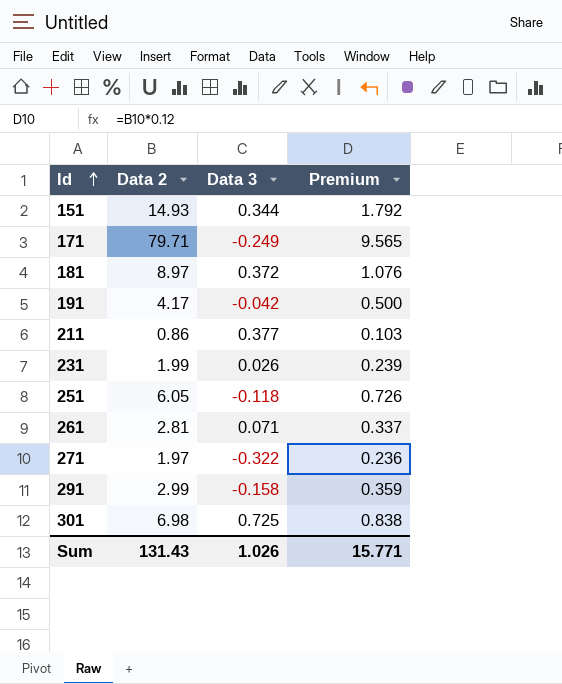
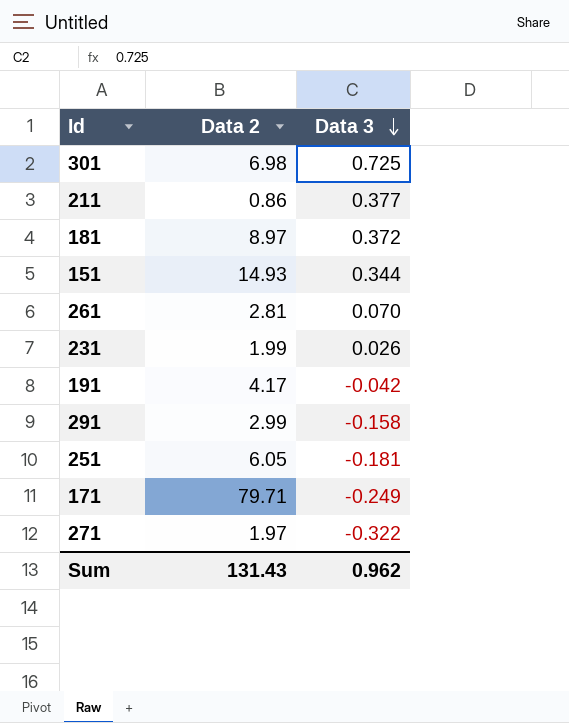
row order: Id ascending -> Data 3 descending
column Premium | formula: [Data 2] * 0.12 -> none
261 | Data 3: 0.071 -> 0.070
251 | Data 3: -0.118 -> -0.181
Sum | Data 3: 1.026 -> 0.962

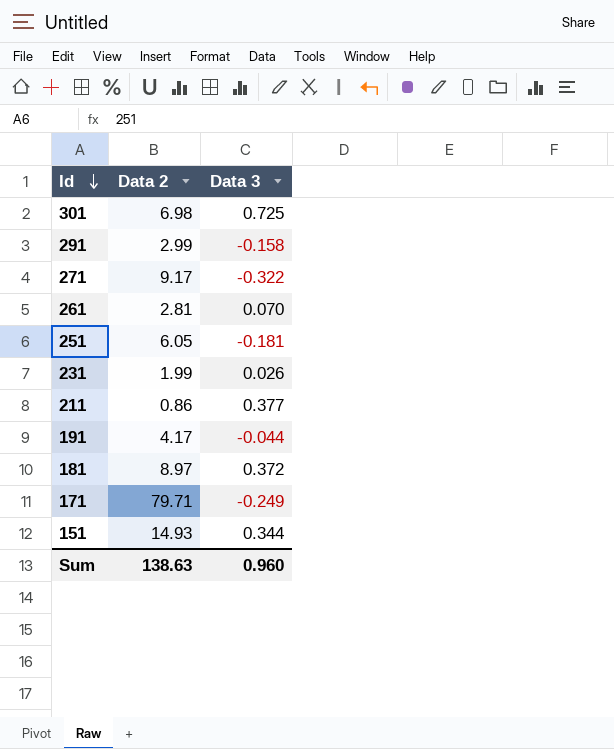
row order: Data 3 descending -> Id descending
271 | Data 2: 1.97 -> 9.17
191 | Data 3: -0.042 -> -0.044
Sum | Data 2: 131.43 -> 138.63
Sum | Data 3: 0.962 -> 0.960

